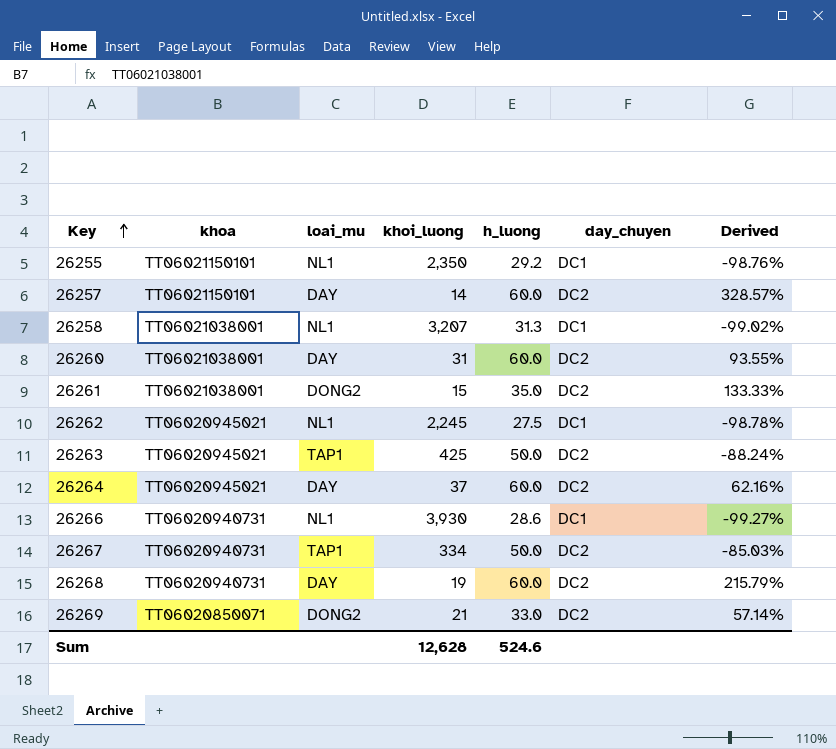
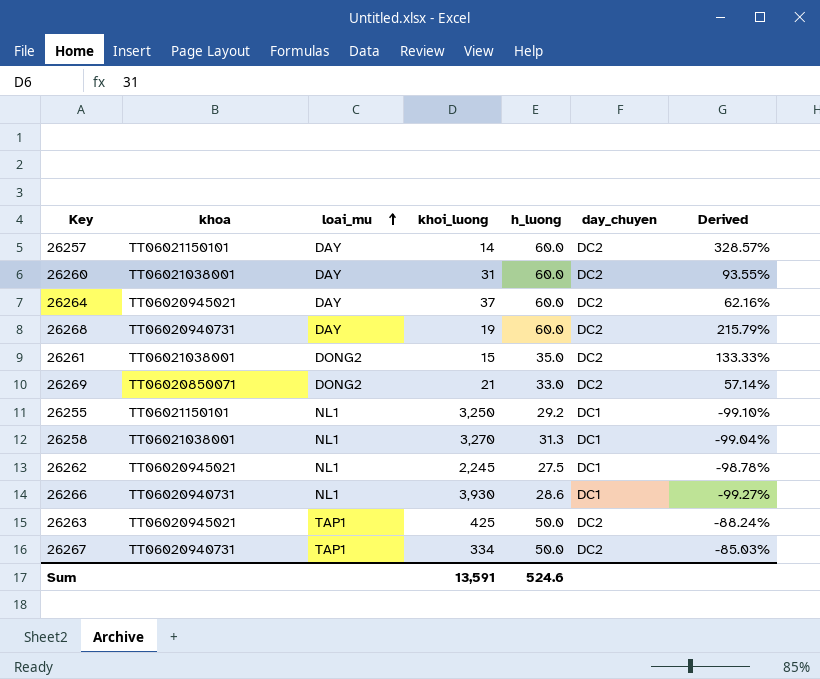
row order: Key ascending -> loai_mu ascending
26255 | khoi_luong: 2,350 -> 3,250
26255 | Derived: -98.76% -> -99.10%
26258 | khoi_luong: 3,207 -> 3,270
26258 | Derived: -99.02% -> -99.04%
Sum | khoi_luong: 12,628 -> 13,591

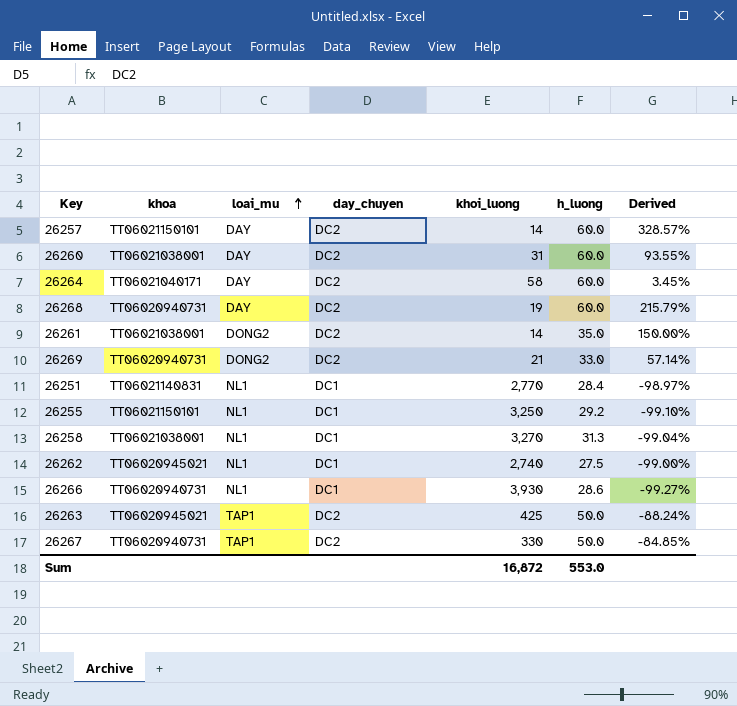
column day_chuyen | position: 6 -> 4
26264 | khoa: TT06020945021 -> TT06021040171
26264 | khoi_luong: 37 -> 58
26264 | Derived: 62.16% -> 3.45%
26261 | khoi_luong: 15 -> 14
26261 | Derived: 133.33% -> 150.00%
26269 | khoa: TT06020850071 -> TT06020940731
row 26251: none -> TT06021140831 | NL1 | DC1 | 2,770 | 28.4 | -98.97%
26262 | khoi_luong: 2,245 -> 2,740
26262 | Derived: -98.78% -> -99.00%
26267 | khoi_luong: 334 -> 330
26267 | Derived: -85.03% -> -84.85%
Sum | khoi_luong: 13,591 -> 16,872
Sum | h_luong: 524.6 -> 553.0

